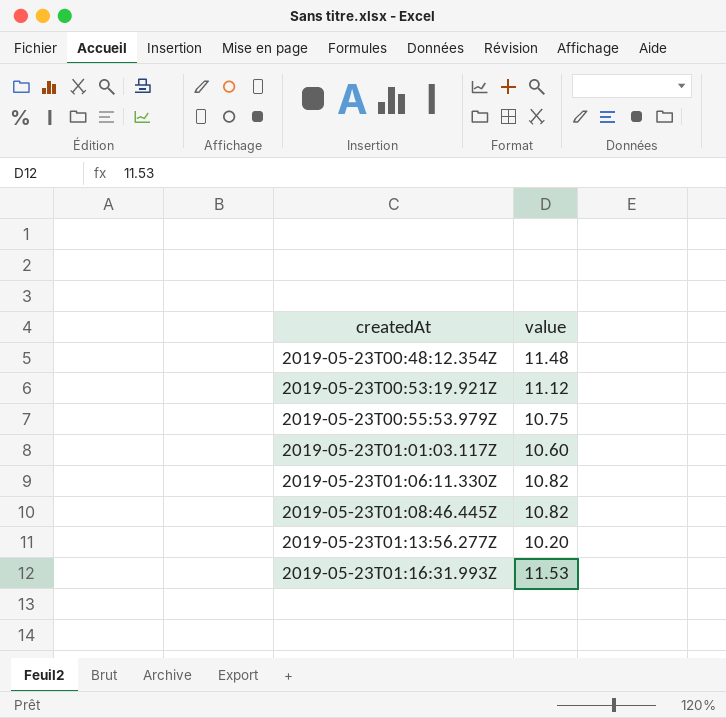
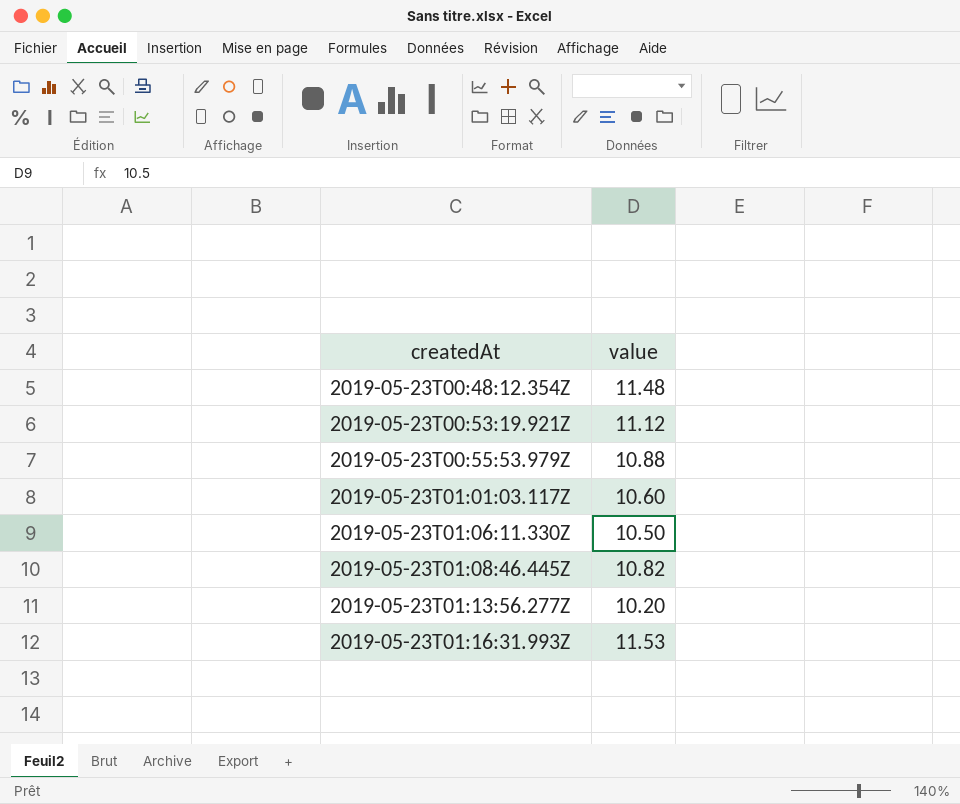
2019-05-23T00:55:53.979Z | value: 10.75 -> 10.88
2019-05-23T01:06:11.330Z | value: 10.82 -> 10.50

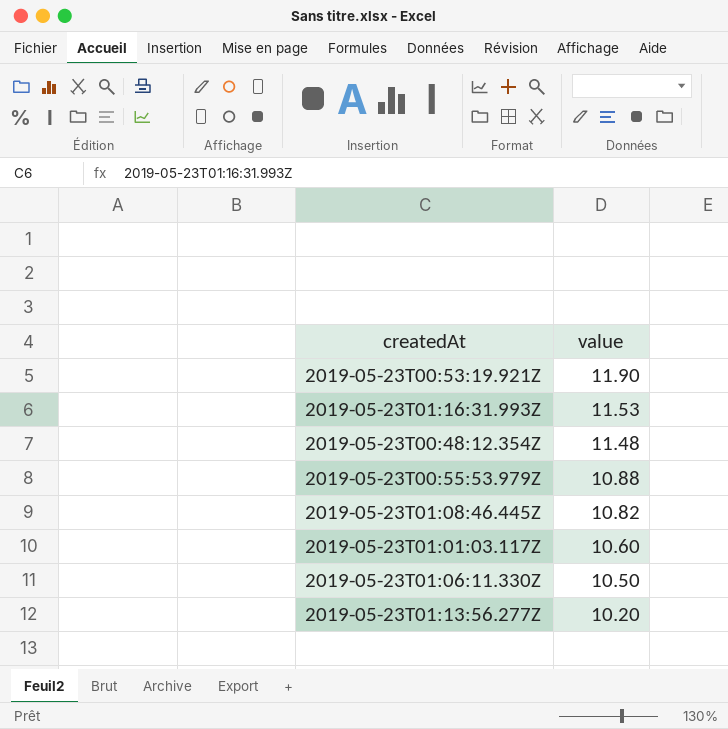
row order: createdAt ascending -> value descending
2019-05-23T00:53:19.921Z | value: 11.12 -> 11.90

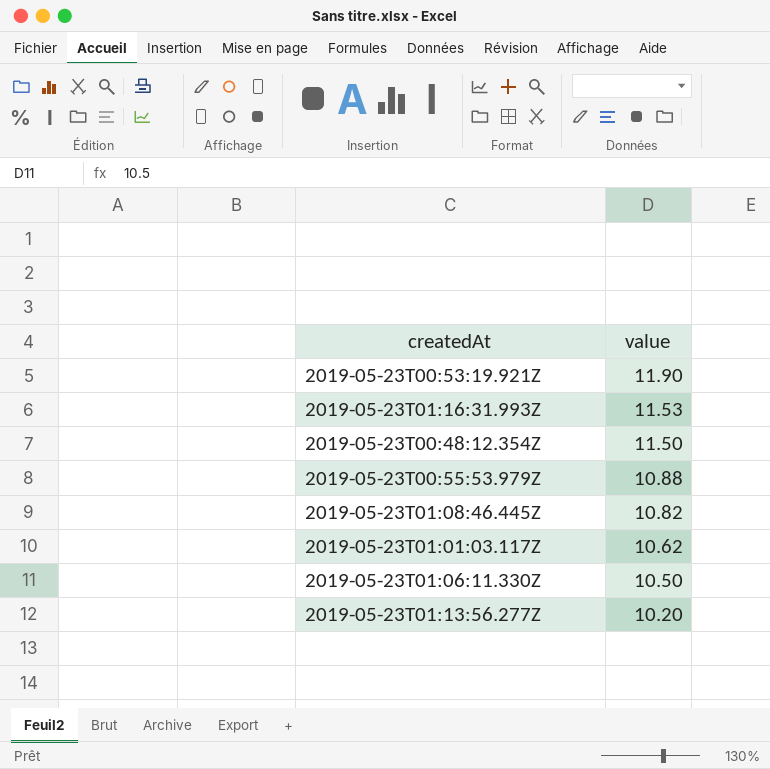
2019-05-23T00:48:12.354Z | value: 11.48 -> 11.50
2019-05-23T01:01:03.117Z | value: 10.60 -> 10.62

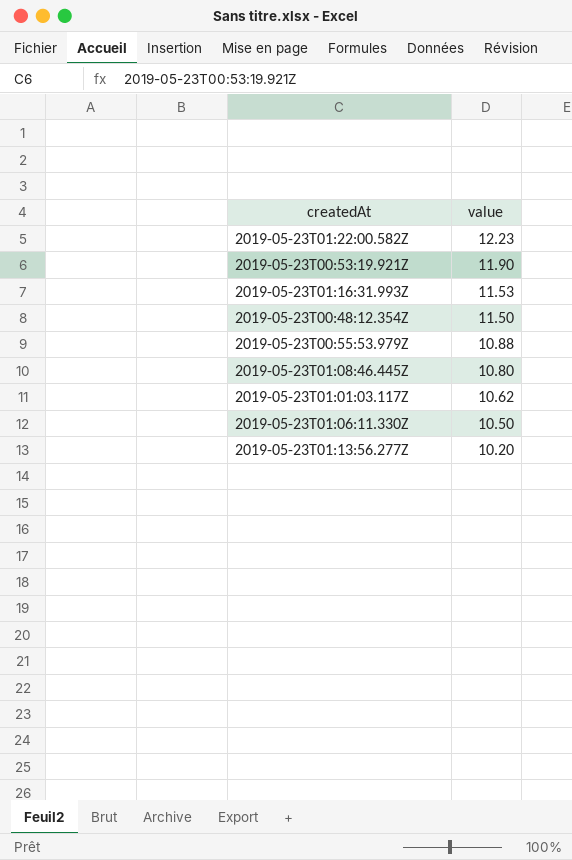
row 2019-05-23T01:22:00.582Z: none -> 12.23
2019-05-23T01:08:46.445Z | value: 10.82 -> 10.80

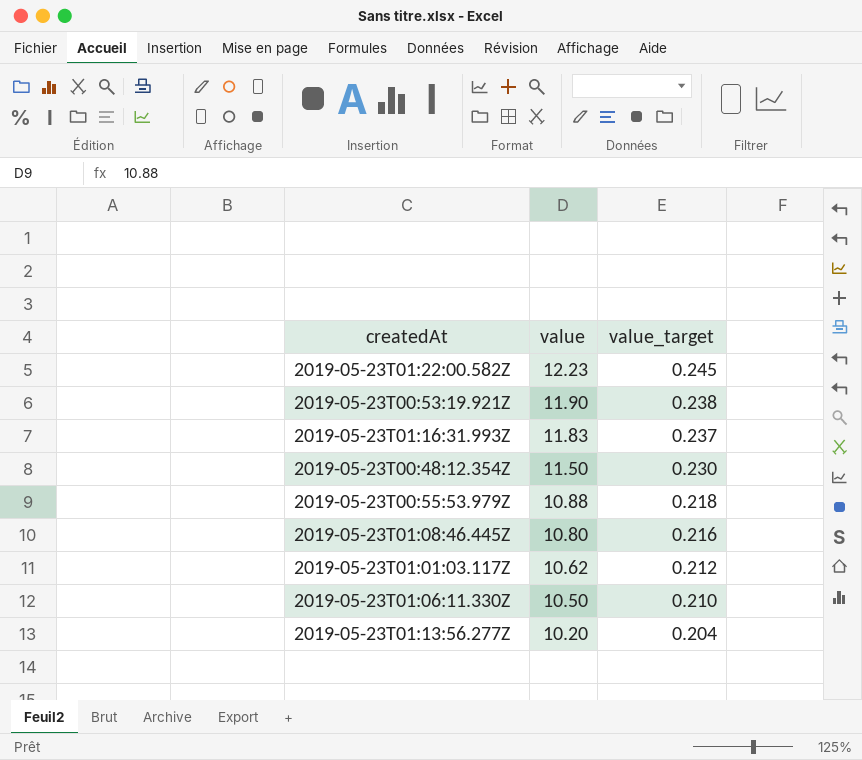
column value_target | formula: none -> [value] * 0.02
2019-05-23T01:16:31.993Z | value: 11.53 -> 11.83

